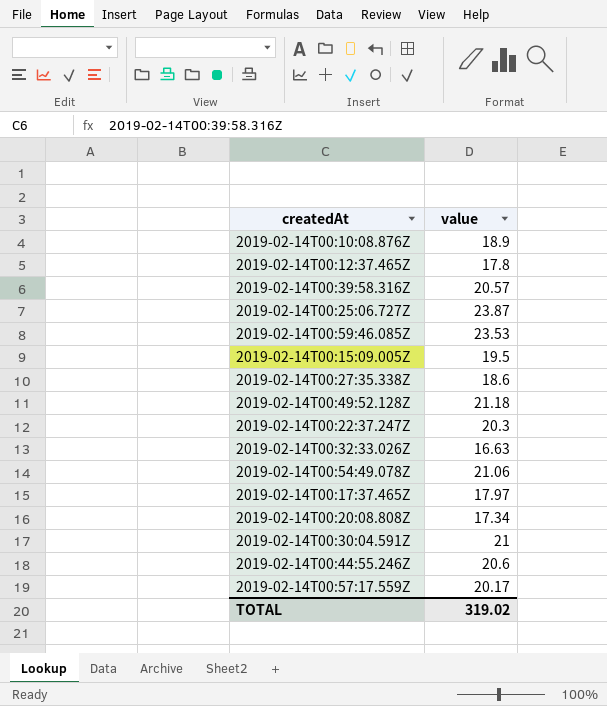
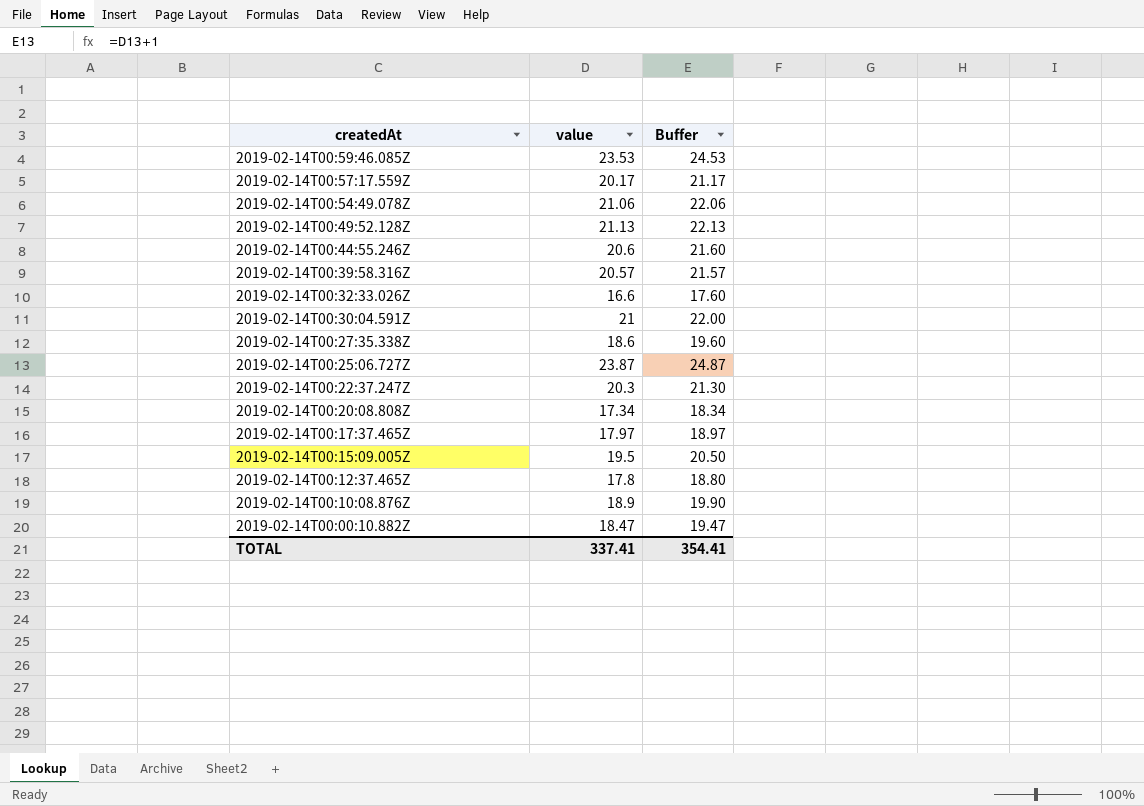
row order: none -> createdAt descending
column Buffer | formula: none -> [value] + 1
2019-02-14T00:49:52.128Z | value: 21.18 -> 21.13
2019-02-14T00:32:33.026Z | value: 16.63 -> 16.6
row 2019-02-14T00:00:10.882Z: none -> 18.47 | 19.47
TOTAL | value: 319.02 -> 337.41

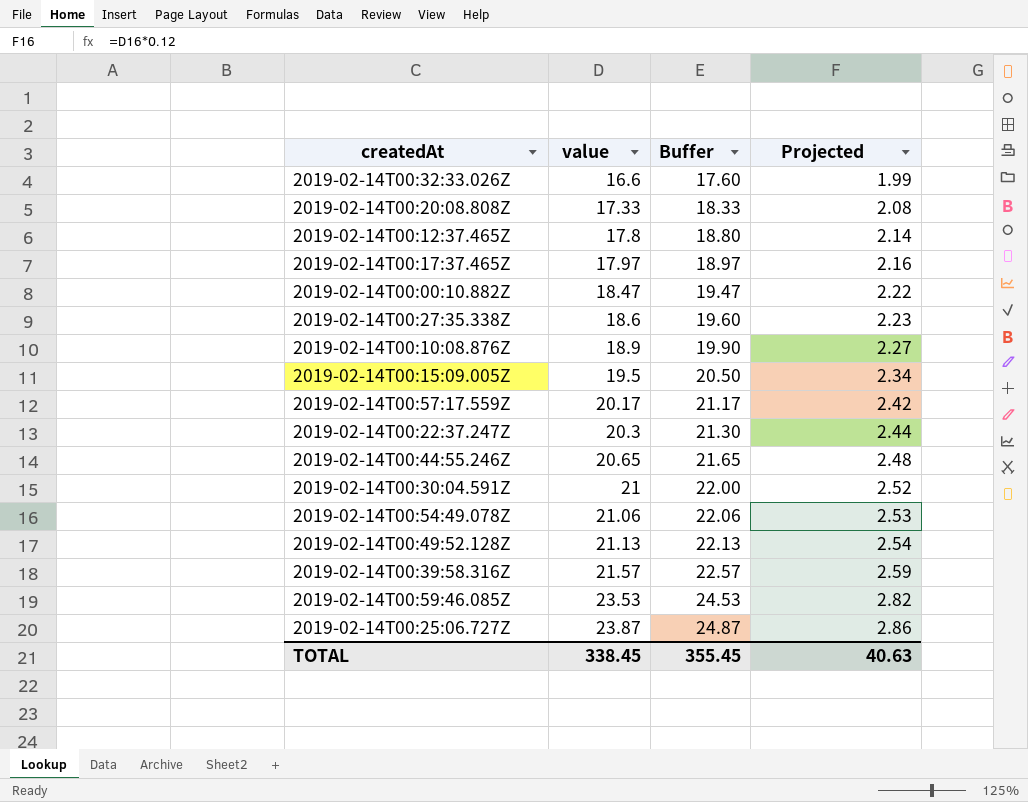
row order: createdAt descending -> value ascending
column Projected | formula: none -> [value] * 0.12
2019-02-14T00:20:08.808Z | value: 17.34 -> 17.33
2019-02-14T00:20:08.808Z | Buffer: 18.34 -> 18.33
2019-02-14T00:44:55.246Z | value: 20.6 -> 20.65
2019-02-14T00:44:55.246Z | Buffer: 21.60 -> 21.65
2019-02-14T00:39:58.316Z | value: 20.57 -> 21.57
2019-02-14T00:39:58.316Z | Buffer: 21.57 -> 22.57
TOTAL | value: 337.41 -> 338.45
TOTAL | Buffer: 354.41 -> 355.45

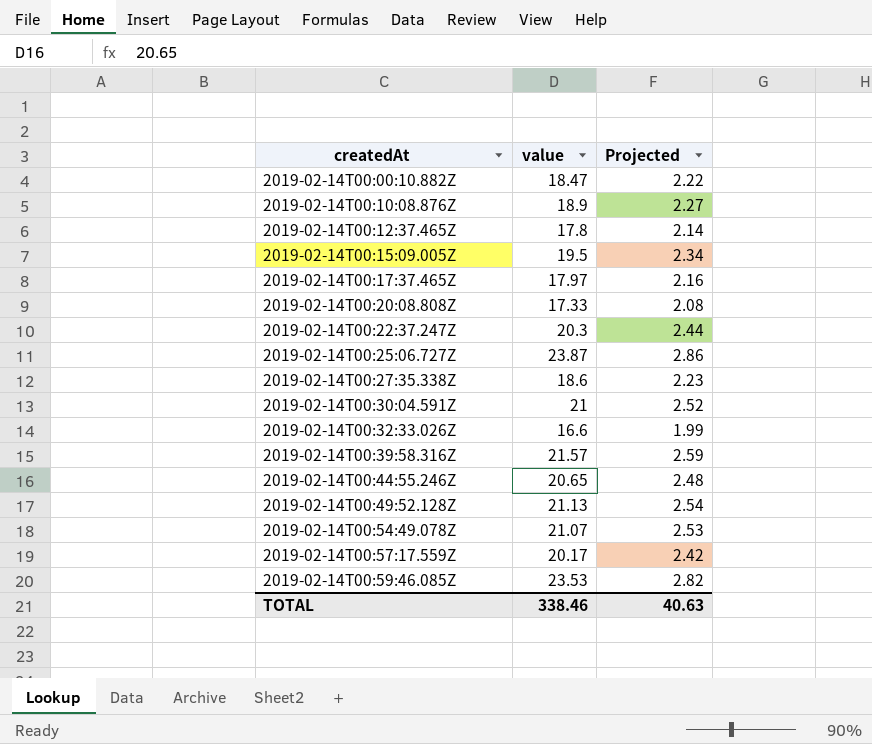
row order: value ascending -> createdAt ascending
column Buffer | formula: [value] + 1 -> none
2019-02-14T00:54:49.078Z | value: 21.06 -> 21.07
TOTAL | value: 338.45 -> 338.46

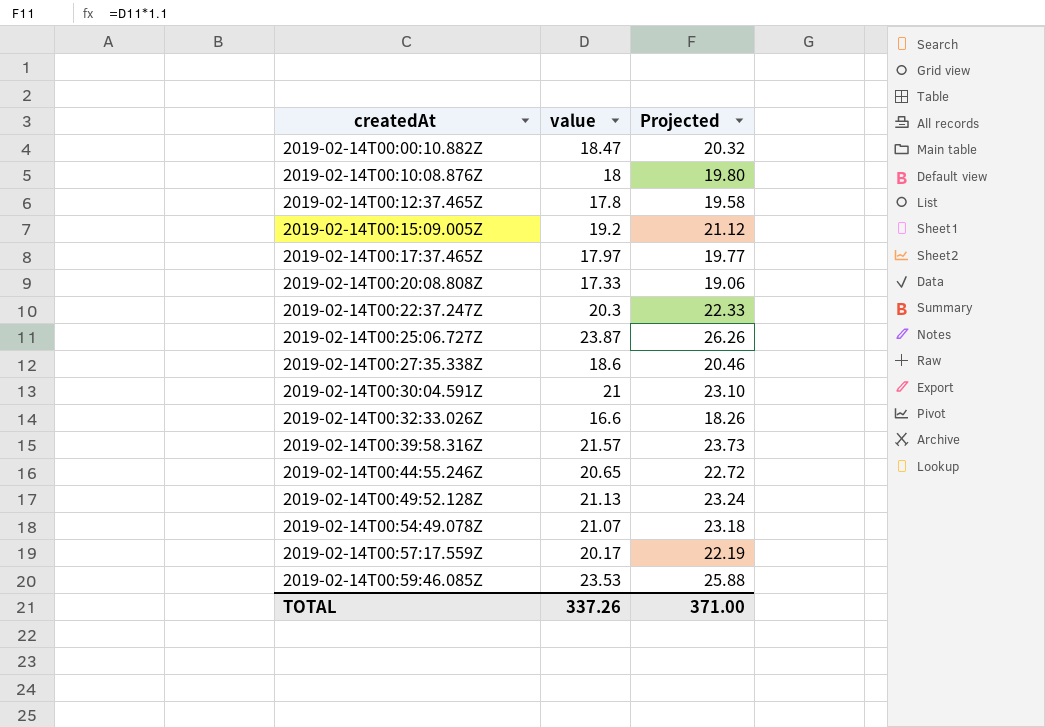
column Projected | formula: [value] * 0.12 -> [value] * 1.1
2019-02-14T00:10:08.876Z | value: 18.9 -> 18
2019-02-14T00:15:09.005Z | value: 19.5 -> 19.2
TOTAL | value: 338.46 -> 337.26
TOTAL | Projected: 40.63 -> 371.00

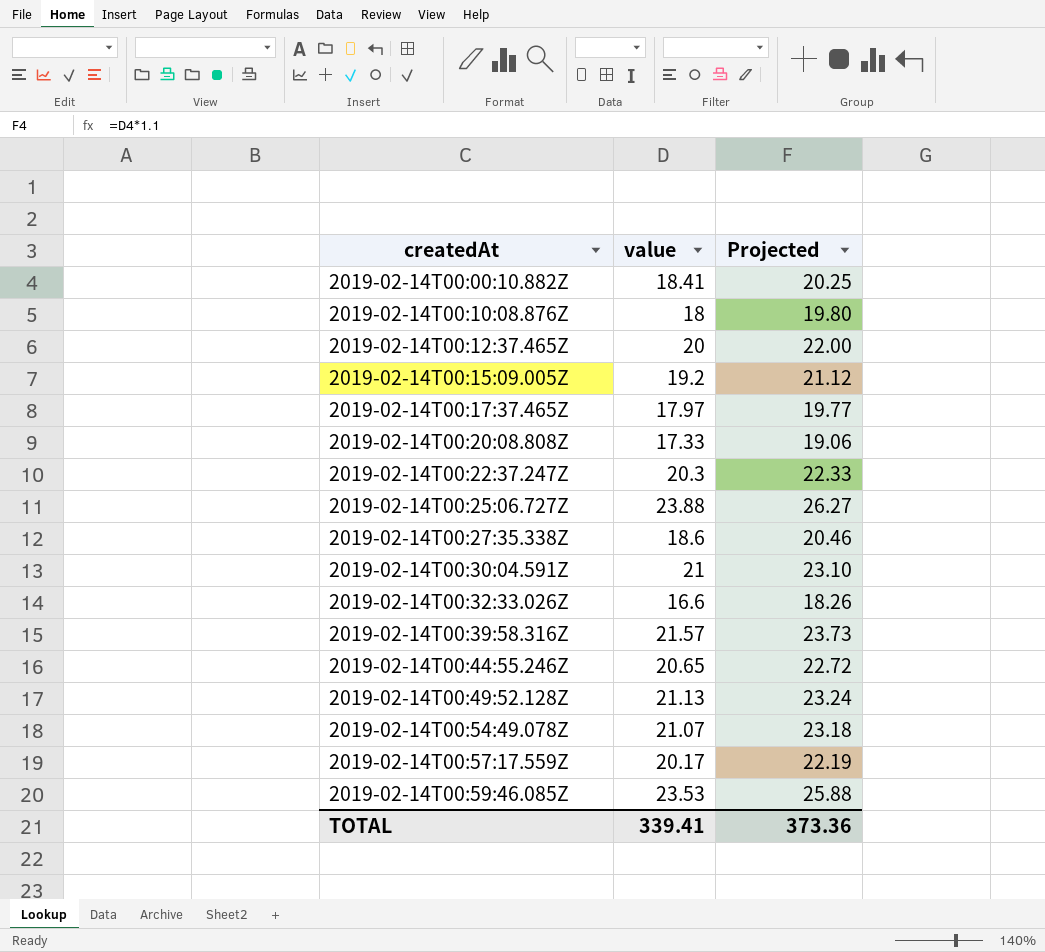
2019-02-14T00:00:10.882Z | value: 18.47 -> 18.41
2019-02-14T00:00:10.882Z | Projected: 20.32 -> 20.25
2019-02-14T00:12:37.465Z | value: 17.8 -> 20
2019-02-14T00:12:37.465Z | Projected: 19.58 -> 22.00
2019-02-14T00:25:06.727Z | value: 23.87 -> 23.88
2019-02-14T00:25:06.727Z | Projected: 26.26 -> 26.27
TOTAL | value: 337.26 -> 339.41
TOTAL | Projected: 371.00 -> 373.36

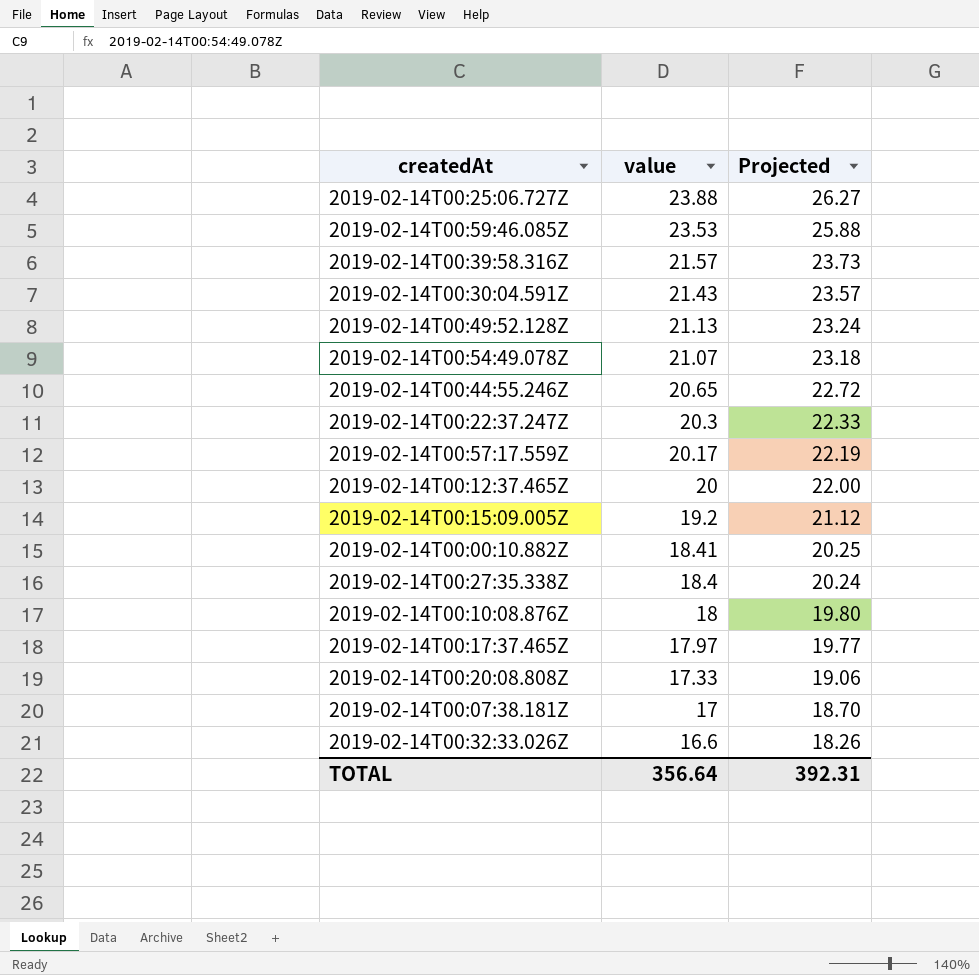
row order: createdAt ascending -> value descending
2019-02-14T00:30:04.591Z | value: 21 -> 21.43
2019-02-14T00:30:04.591Z | Projected: 23.10 -> 23.57
2019-02-14T00:27:35.338Z | value: 18.6 -> 18.4
2019-02-14T00:27:35.338Z | Projected: 20.46 -> 20.24
row 2019-02-14T00:07:38.181Z: none -> 17 | 18.70
TOTAL | value: 339.41 -> 356.64
TOTAL | Projected: 373.36 -> 392.31

